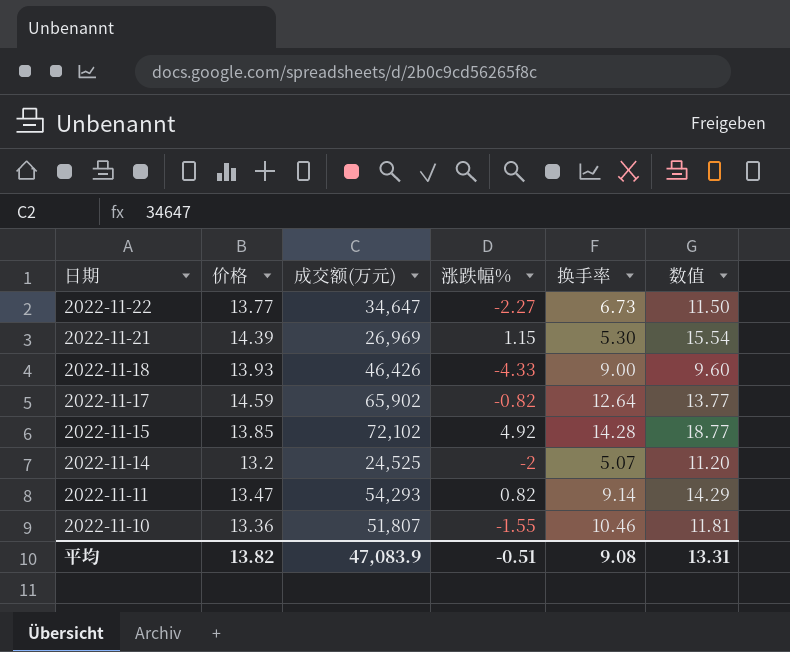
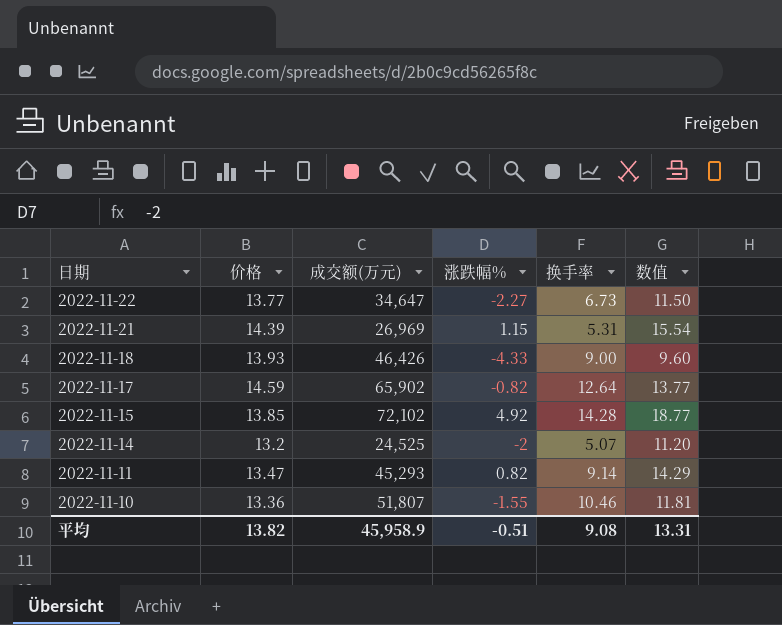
2022-11-21 | 换手率: 5.30 -> 5.31
2022-11-11 | 成交额(万元): 54,293 -> 45,293
平均 | 成交额(万元): 47,083.9 -> 45,958.9

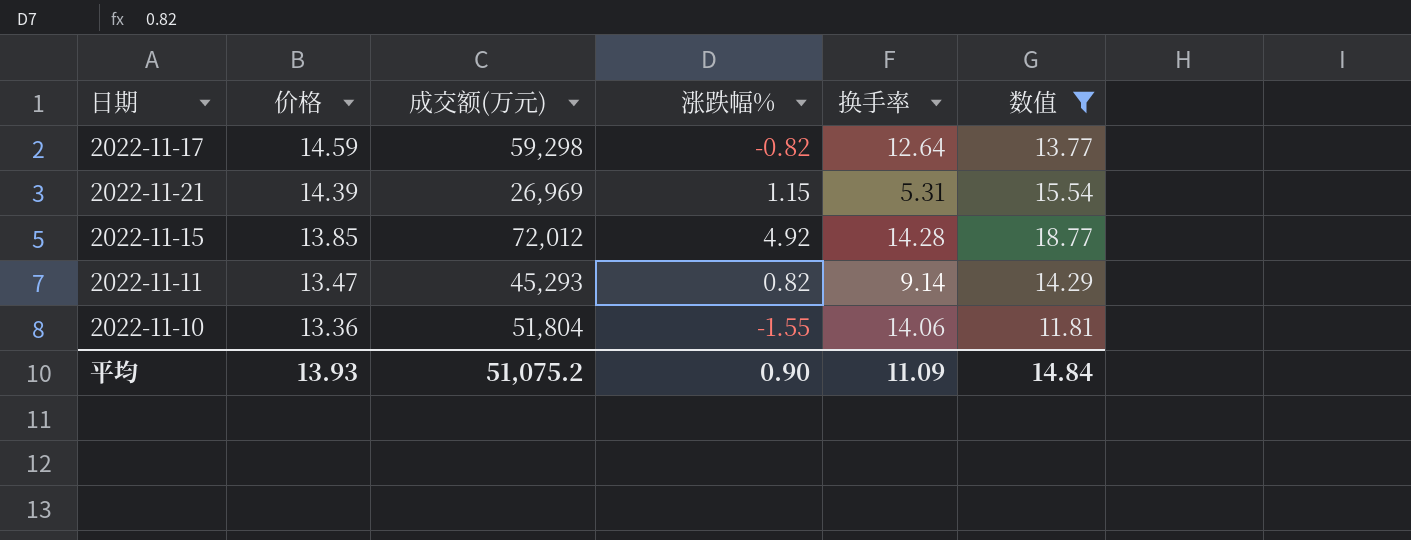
filter: none -> 数值 >= 11.81
row order: 日期 descending -> 价格 descending
2022-11-17 | 成交额(万元): 65,902 -> 59,298
2022-11-15 | 成交额(万元): 72,102 -> 72,012
2022-11-10 | 成交额(万元): 51,807 -> 51,804
2022-11-10 | 换手率: 10.46 -> 14.06
平均 | 价格: 13.82 -> 13.93
平均 | 成交额(万元): 45,958.9 -> 51,075.2
平均 | 涨跌幅%: -0.51 -> 0.90
平均 | 换手率: 9.08 -> 11.09
平均 | 数值: 13.31 -> 14.84

